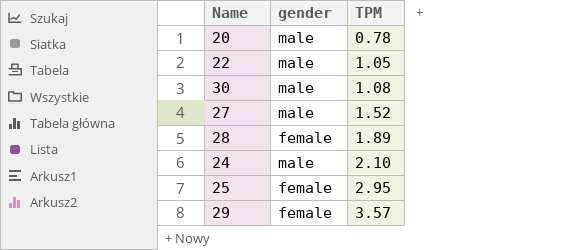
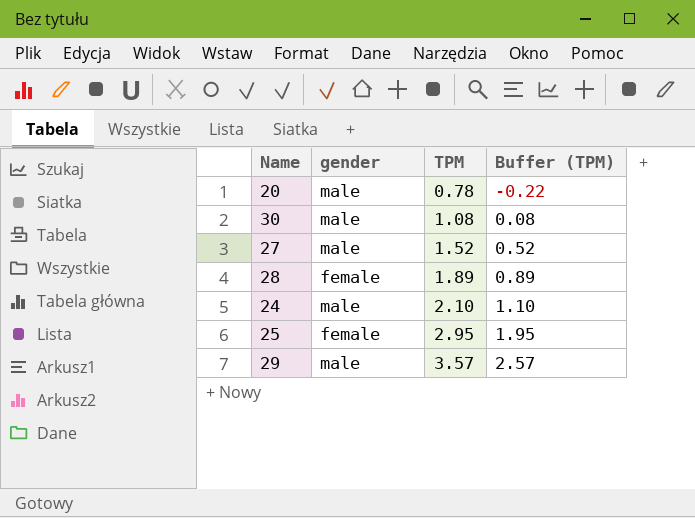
column Buffer (TPM) | formula: none -> [TPM] - 1
row 22: male | 1.05 -> none
29 | gender: female -> male

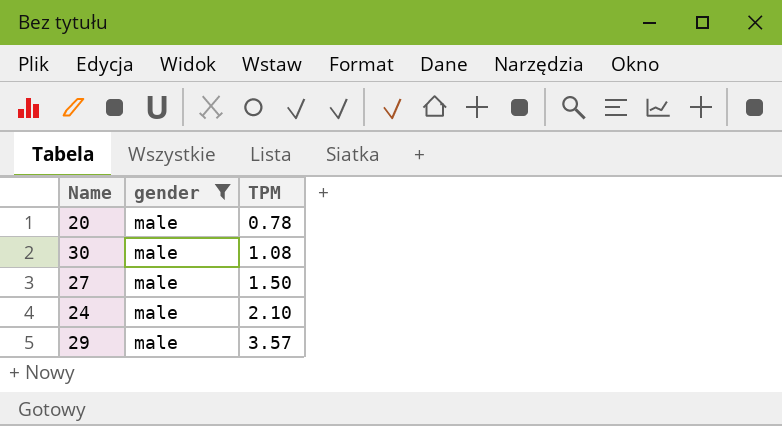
filter: none -> gender = male
column Buffer (TPM) | formula: [TPM] - 1 -> none
27 | TPM: 1.52 -> 1.50

